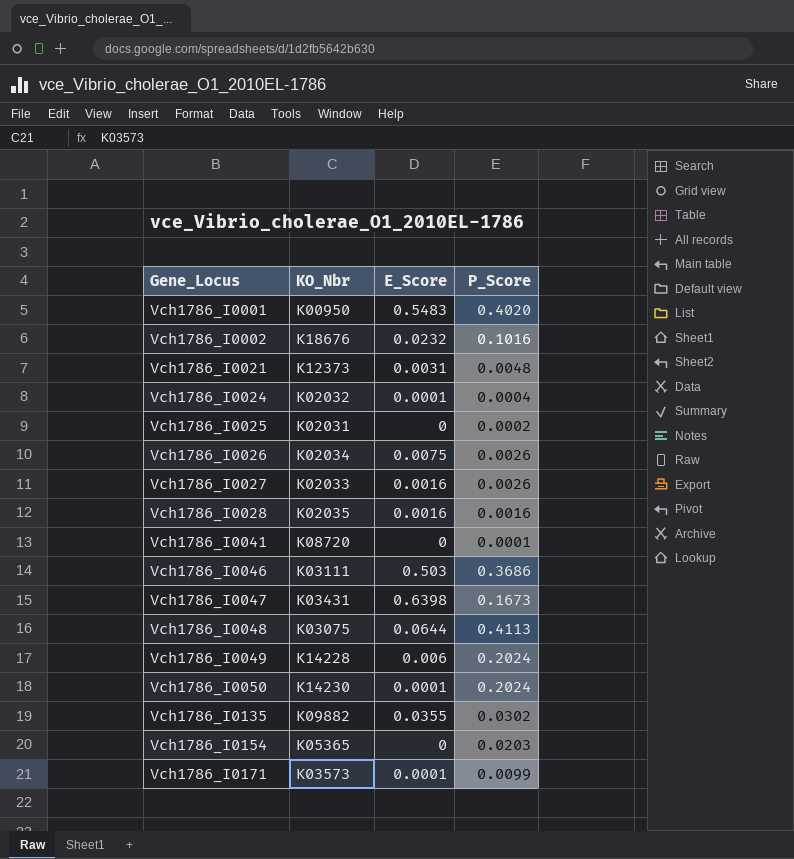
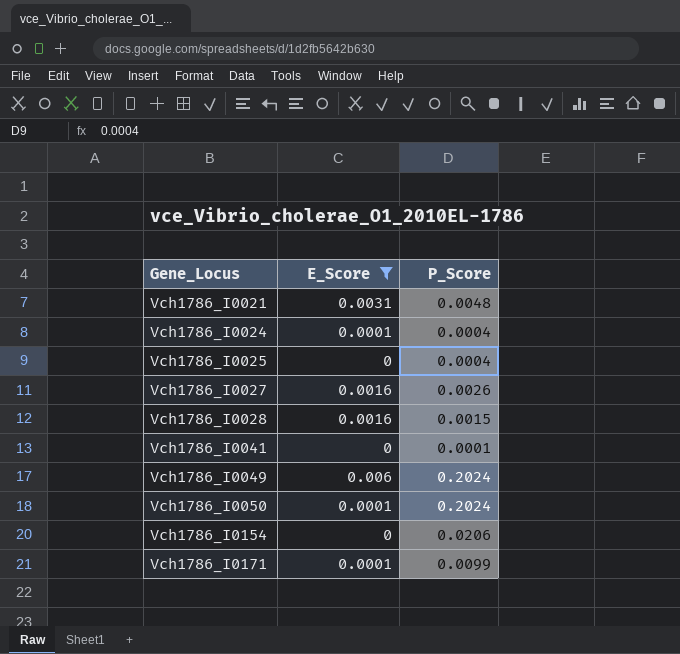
filter: none -> E_Score <= 0.006
column KO_Nbr | position: 2 -> none
Vch1786_I0025 | P_Score: 0.0002 -> 0.0004
Vch1786_I0028 | P_Score: 0.0016 -> 0.0015
Vch1786_I0154 | P_Score: 0.0203 -> 0.0206

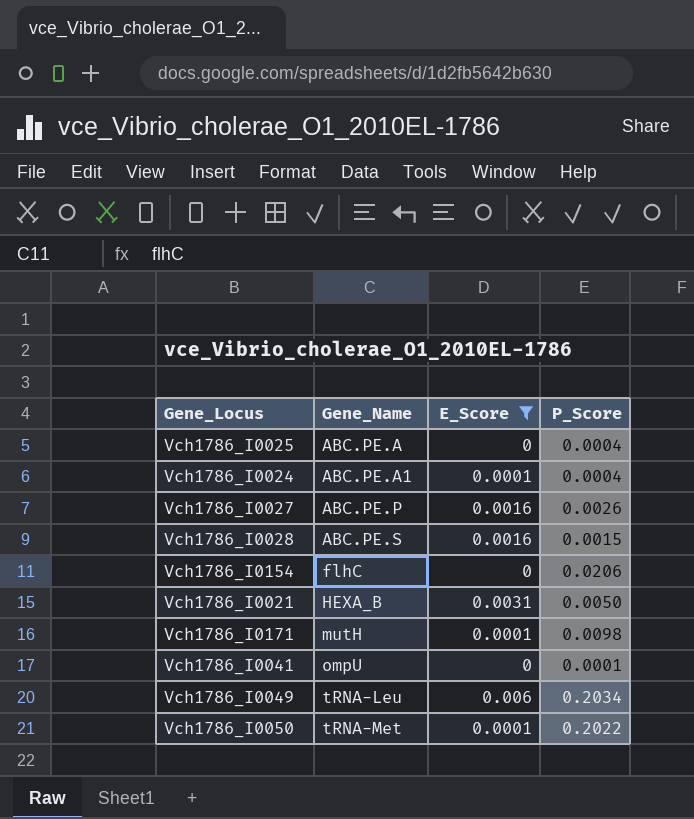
row order: Gene_Locus ascending -> Gene_Name ascending
column Gene_Name | position: none -> 2
Vch1786_I0021 | P_Score: 0.0048 -> 0.0050
Vch1786_I0171 | P_Score: 0.0099 -> 0.0098
Vch1786_I0049 | P_Score: 0.2024 -> 0.2034
Vch1786_I0050 | P_Score: 0.2024 -> 0.2022

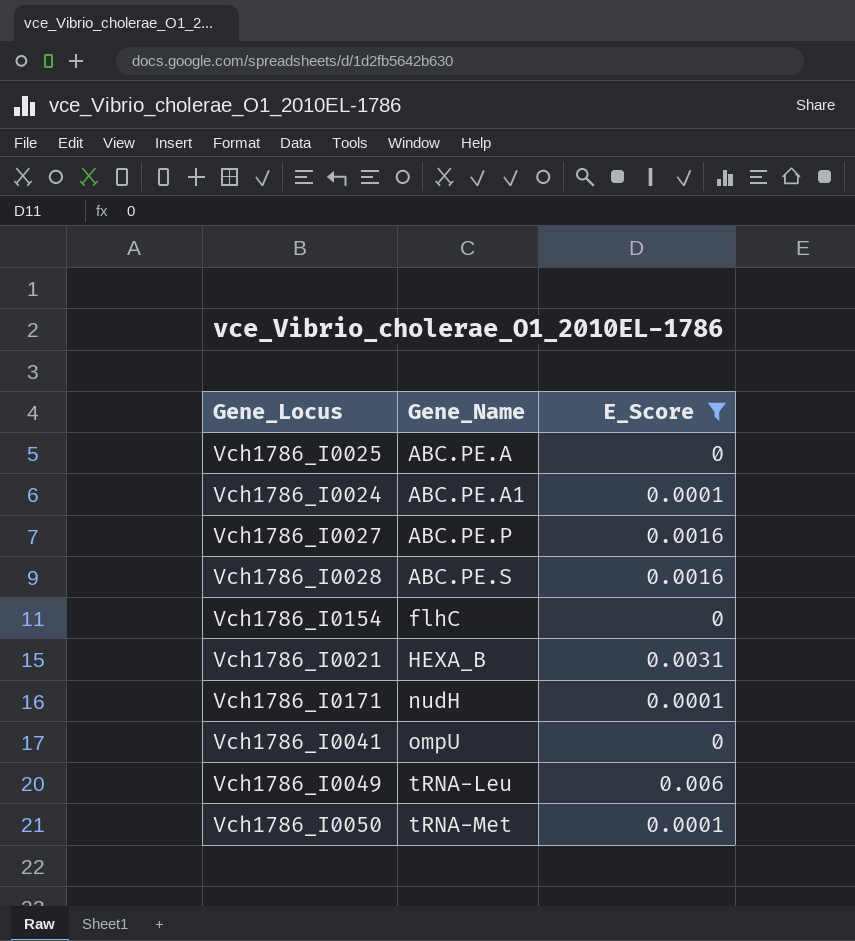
column P_Score | position: 4 -> none
Vch1786_I0171 | Gene_Name: mutH -> nudH

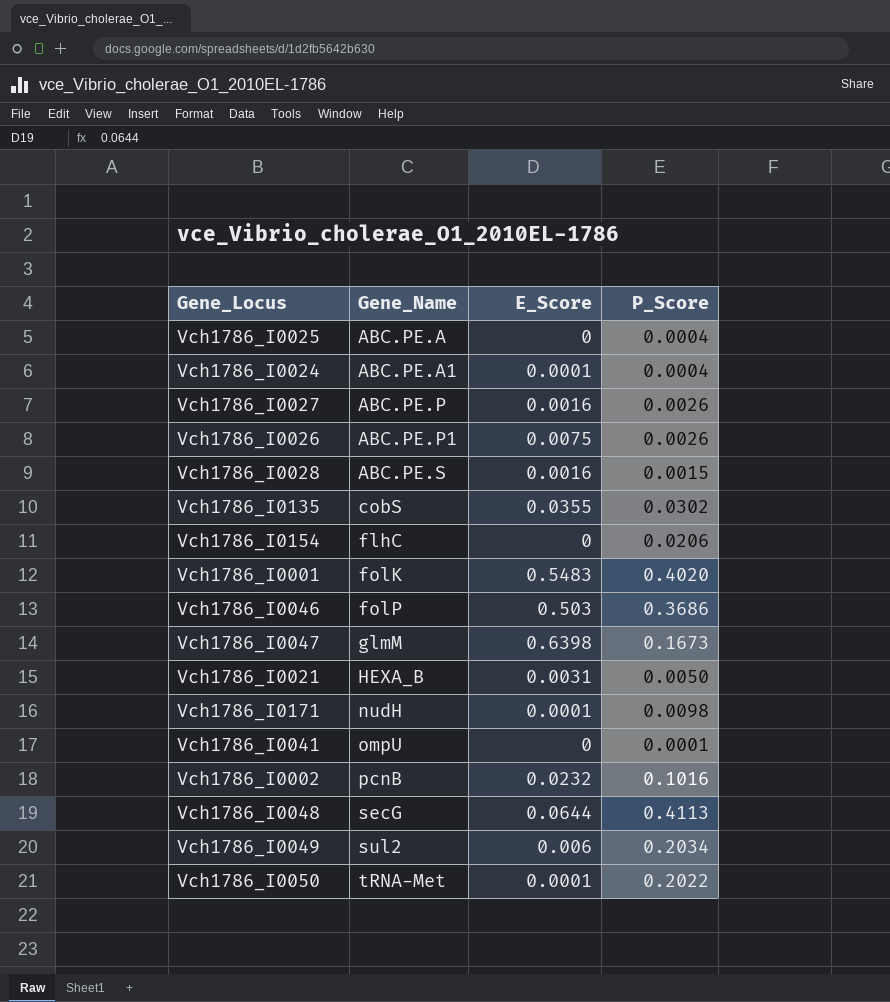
filter: E_Score <= 0.006 -> none
column P_Score | position: none -> 4
Vch1786_I0049 | Gene_Name: tRNA-Leu -> sul2

